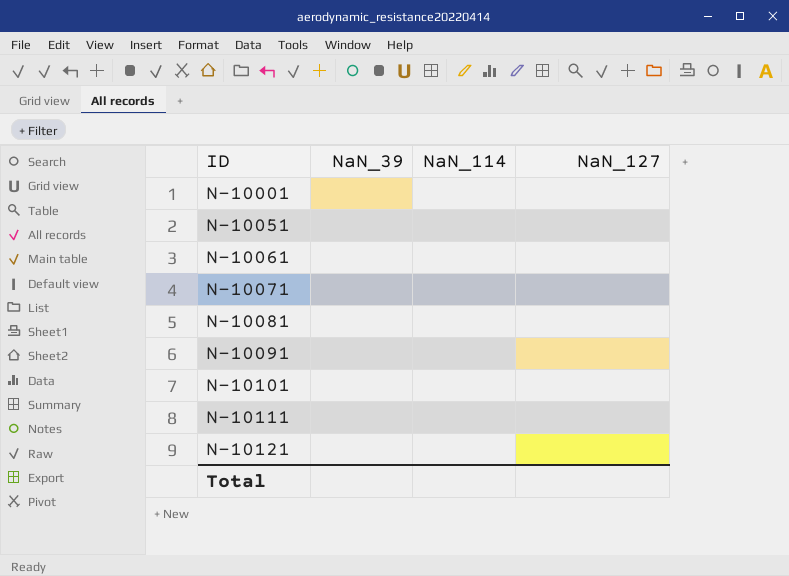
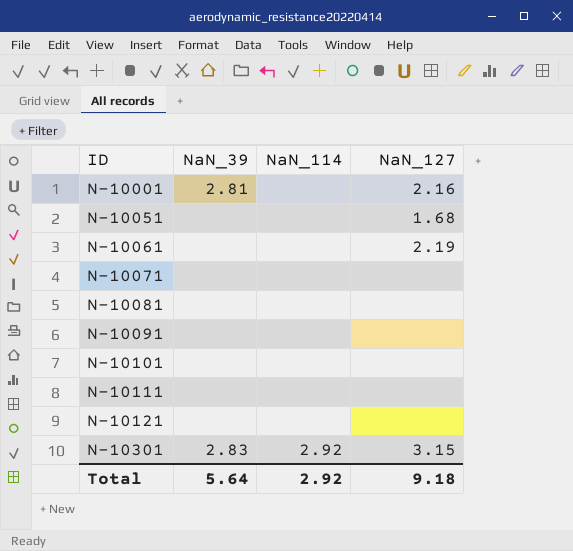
N-10001 | NaN_39: none -> 2.81
N-10001 | NaN_127: none -> 2.16
N-10051 | NaN_127: none -> 1.68
N-10061 | NaN_127: none -> 2.19
row N-10301: none -> 2.83 | 2.92 | 3.15
Total | NaN_39: none -> 5.64
Total | NaN_114: none -> 2.92
Total | NaN_127: none -> 9.18

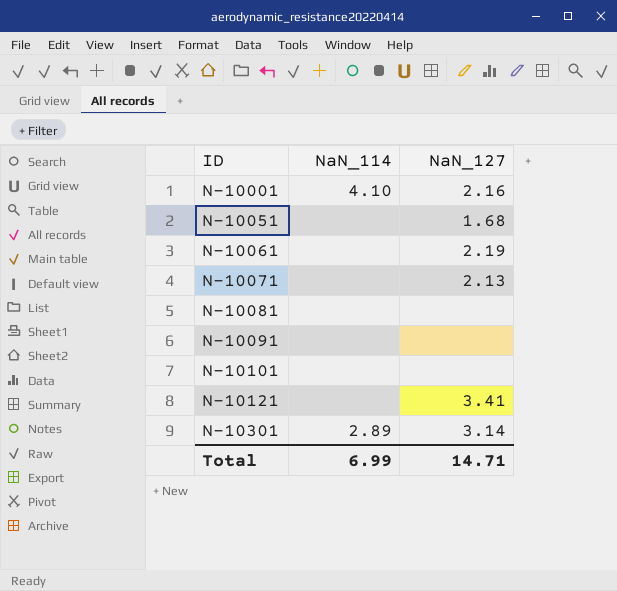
column NaN_39 | position: 2 -> none
row N-10111: none | none | none -> none
N-10001 | NaN_114: none -> 4.10
N-10071 | NaN_127: none -> 2.13
N-10121 | NaN_127: none -> 3.41
N-10301 | NaN_114: 2.92 -> 2.89
N-10301 | NaN_127: 3.15 -> 3.14
Total | NaN_114: 2.92 -> 6.99
Total | NaN_127: 9.18 -> 14.71

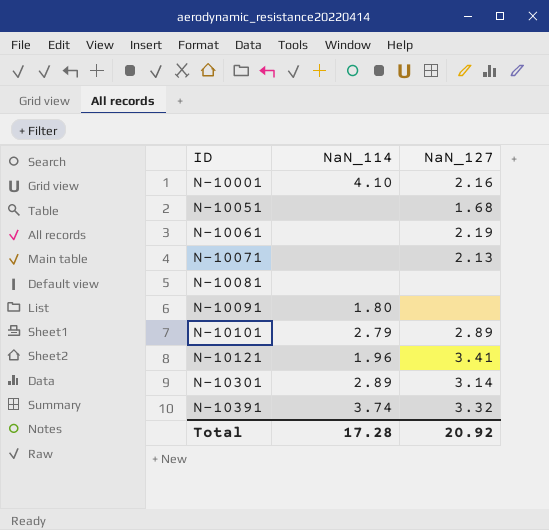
N-10091 | NaN_114: none -> 1.80
N-10101 | NaN_114: none -> 2.79
N-10101 | NaN_127: none -> 2.89
N-10121 | NaN_114: none -> 1.96
row N-10391: none -> 3.74 | 3.32
Total | NaN_114: 6.99 -> 17.28
Total | NaN_127: 14.71 -> 20.92

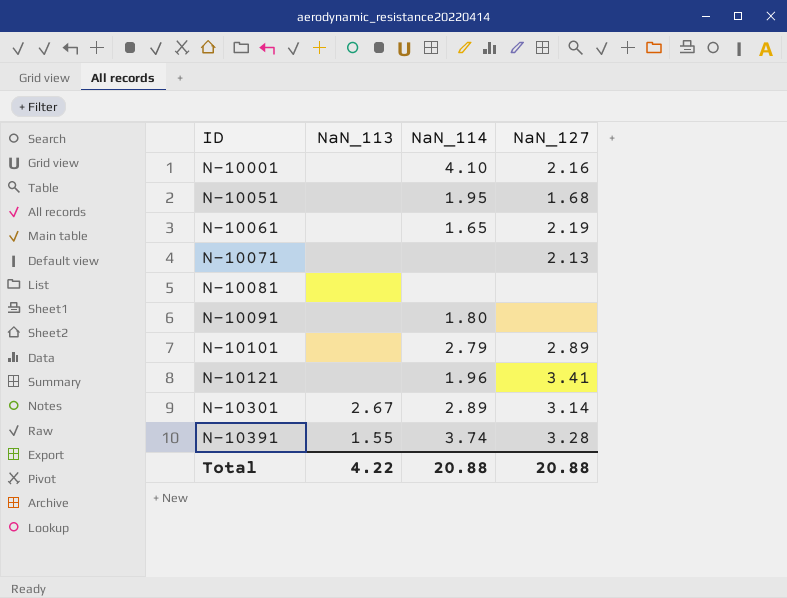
column NaN_113 | position: none -> 2
N-10051 | NaN_114: none -> 1.95
N-10061 | NaN_114: none -> 1.65
N-10391 | NaN_127: 3.32 -> 3.28
Total | NaN_114: 17.28 -> 20.88
Total | NaN_127: 20.92 -> 20.88

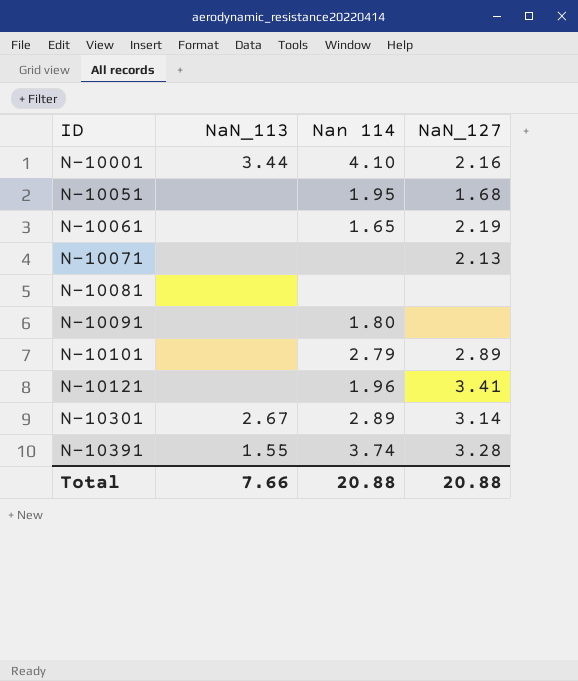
column name: NaN_114 -> Nan 114
N-10001 | NaN_113: none -> 3.44
Total | NaN_113: 4.22 -> 7.66

